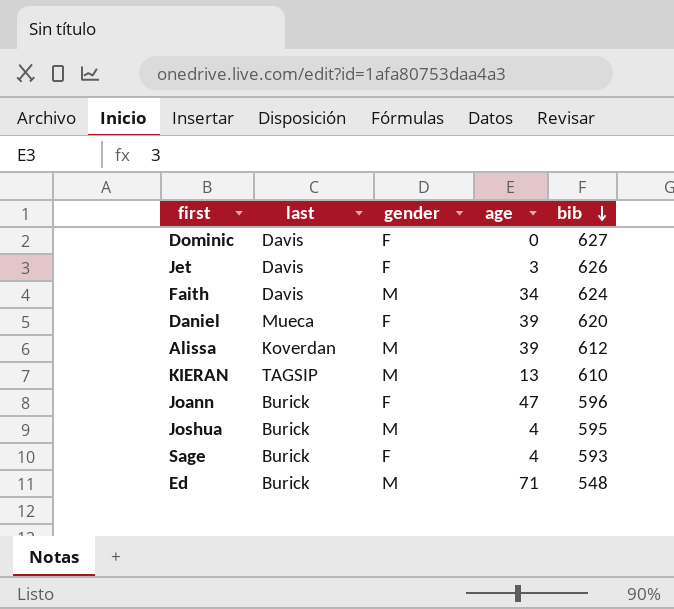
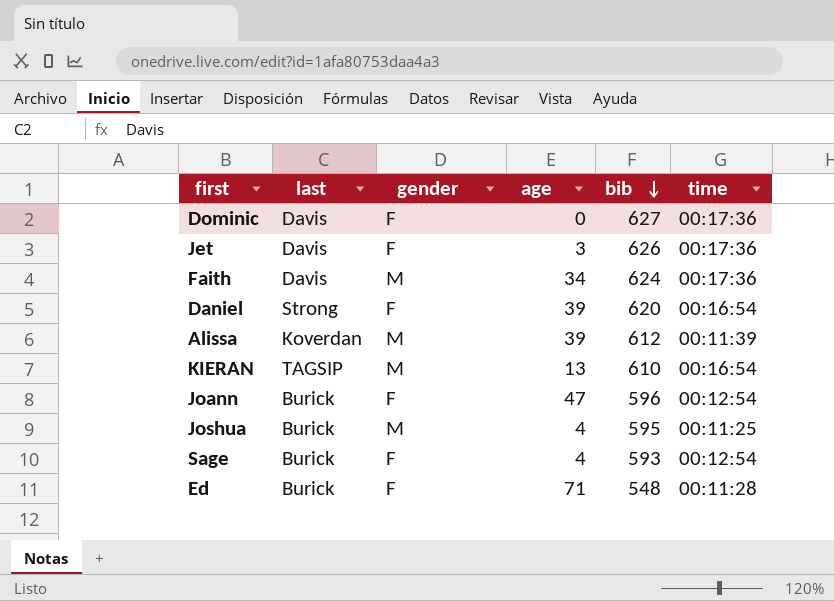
column time | position: none -> 6
Daniel | last: Mueca -> Strong
Ed | gender: M -> F

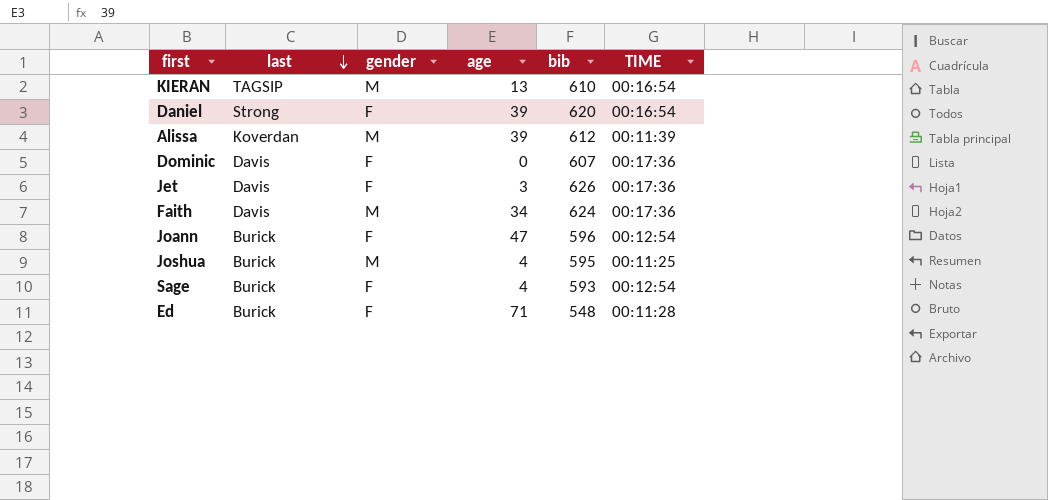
row order: bib descending -> last descending
column name: time -> TIME
Dominic | bib: 627 -> 607

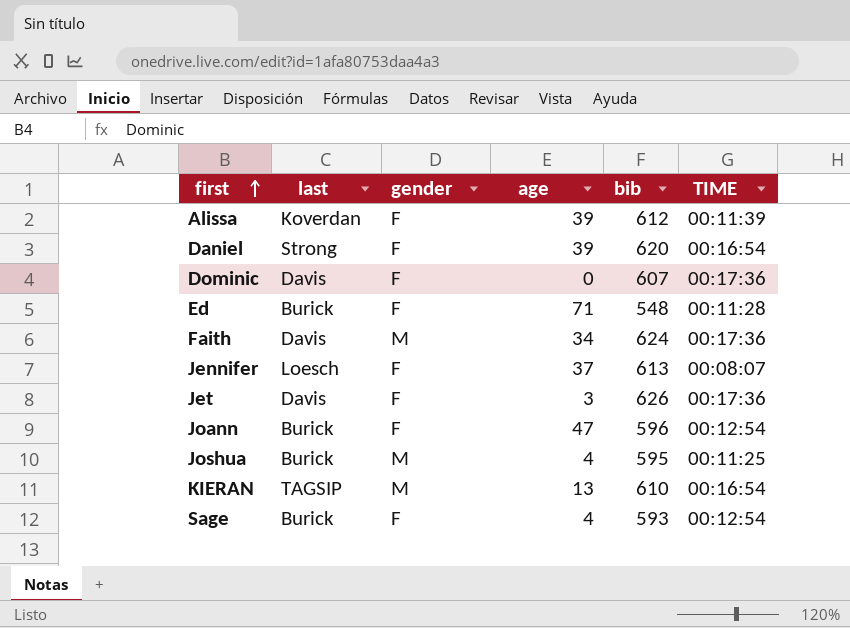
row order: last descending -> first ascending
Alissa | gender: M -> F
row Jennifer: none -> Loesch | F | 37 | 613 | 00:08:07

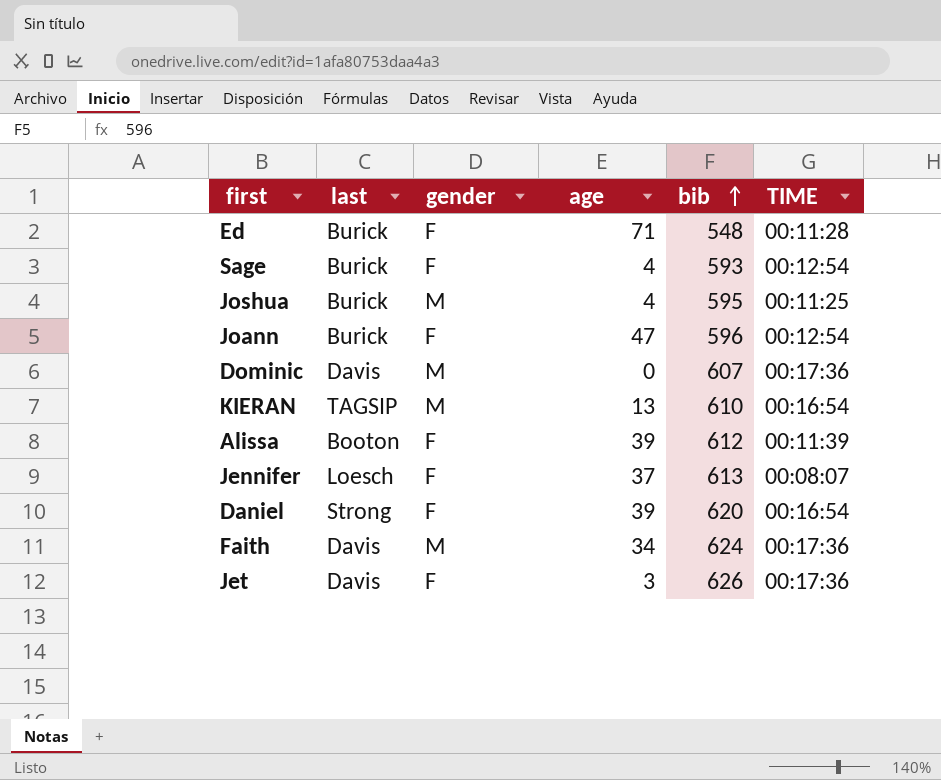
row order: first ascending -> bib ascending
Dominic | gender: F -> M
Alissa | last: Koverdan -> Booton

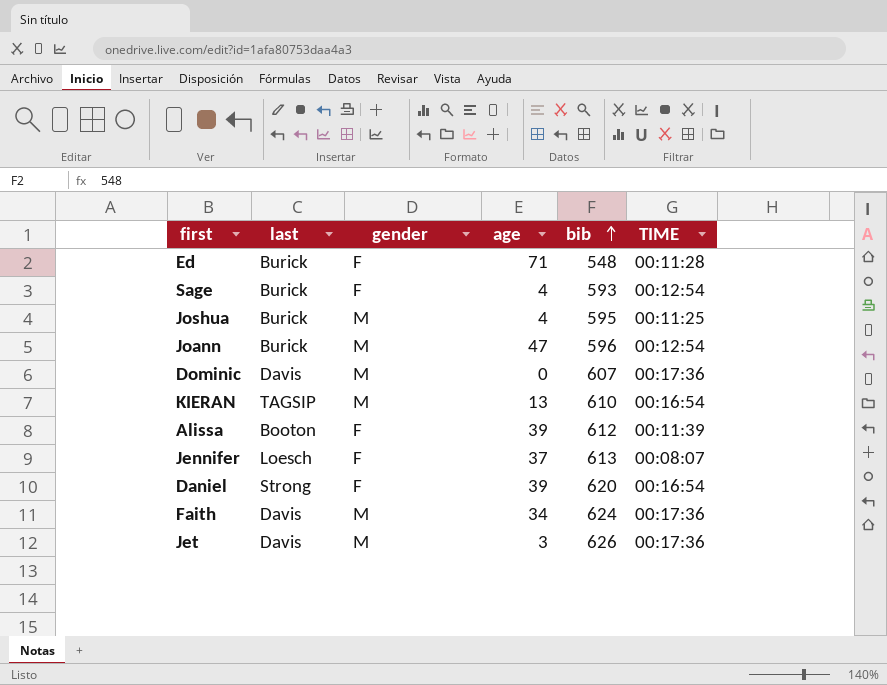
Joann | gender: F -> M
Jet | gender: F -> M

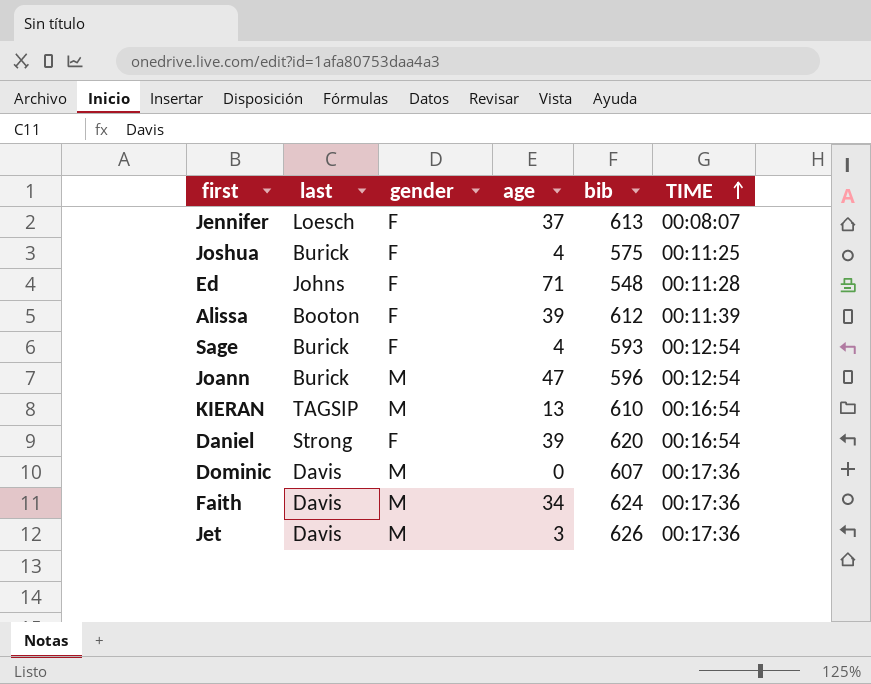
row order: bib ascending -> TIME ascending
Joshua | gender: M -> F
Joshua | bib: 595 -> 575
Ed | last: Burick -> Johns

